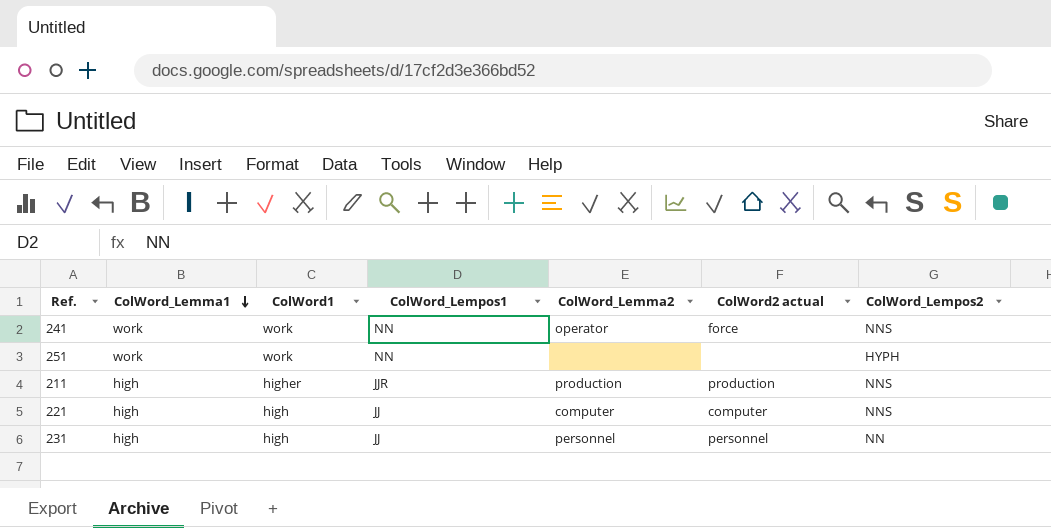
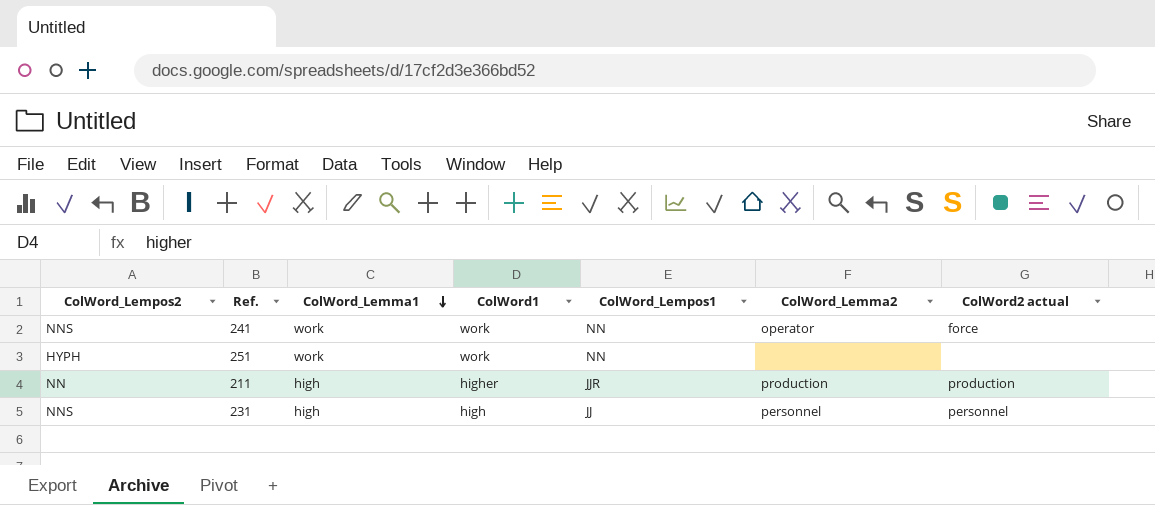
column ColWord_Lempos2 | position: 7 -> 1
row 221: high | high | JJ | computer | computer | NNS -> none
211 | ColWord_Lempos2: NNS -> NN
231 | ColWord_Lempos2: NN -> NNS

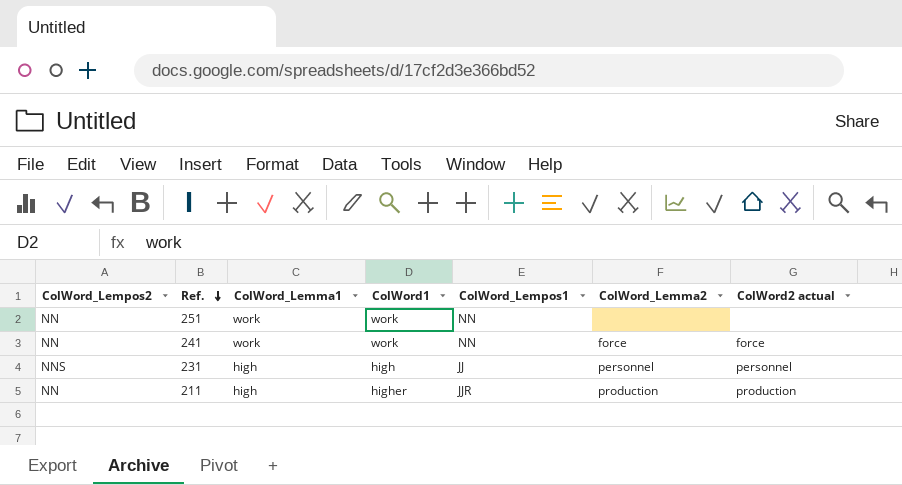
row order: ColWord_Lemma1 descending -> Ref. descending
251 | ColWord_Lempos2: HYPH -> NN
241 | ColWord_Lempos2: NNS -> NN
241 | ColWord_Lemma2: operator -> force

